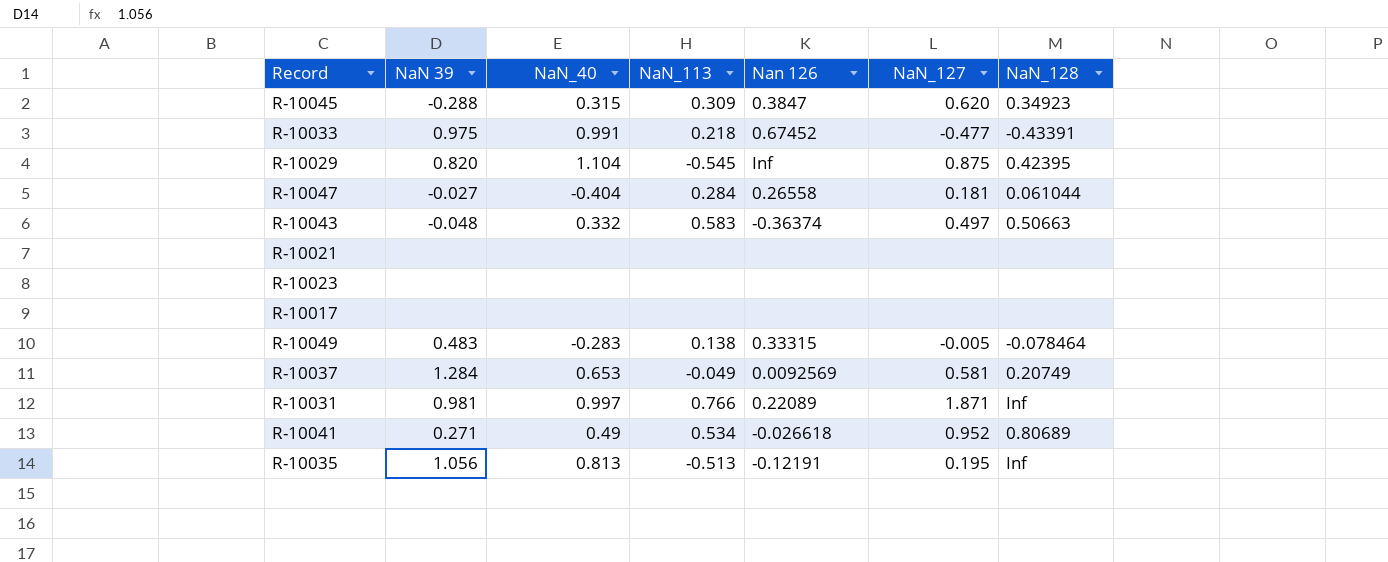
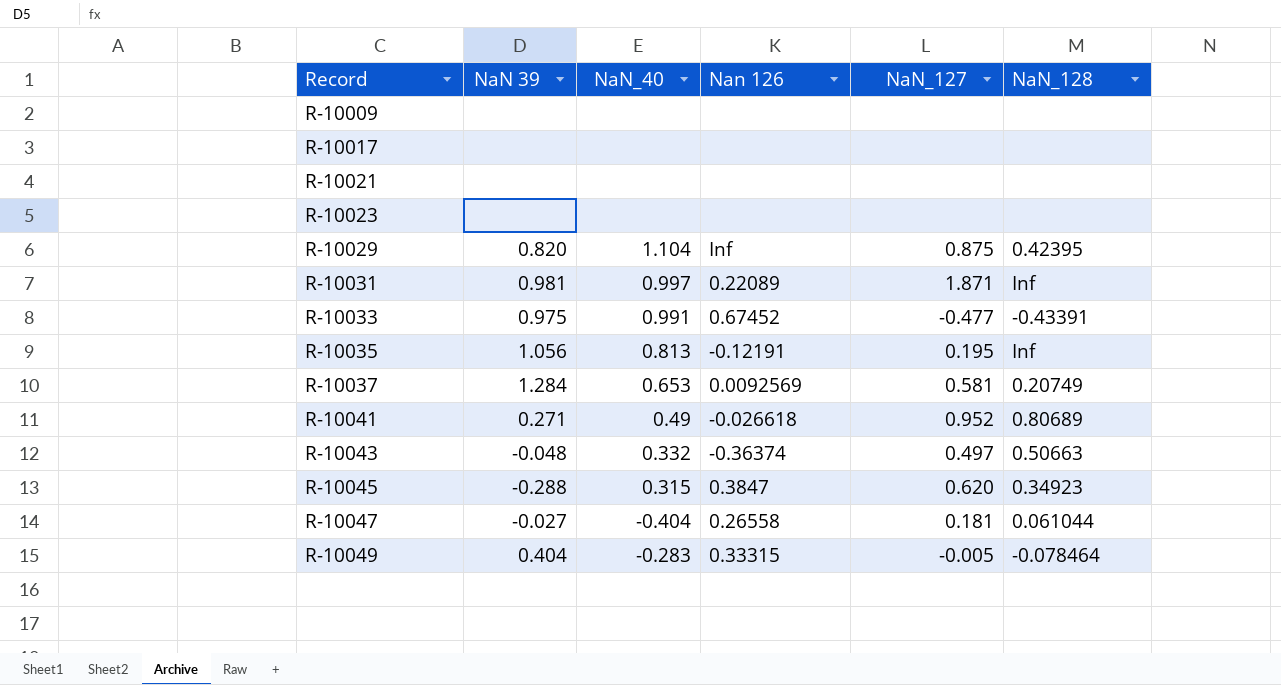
row order: none -> Record ascending
column NaN_113 | position: 4 -> none
row R-10009: none -> none | none | none | none | none
R-10049 | NaN 39: 0.483 -> 0.404

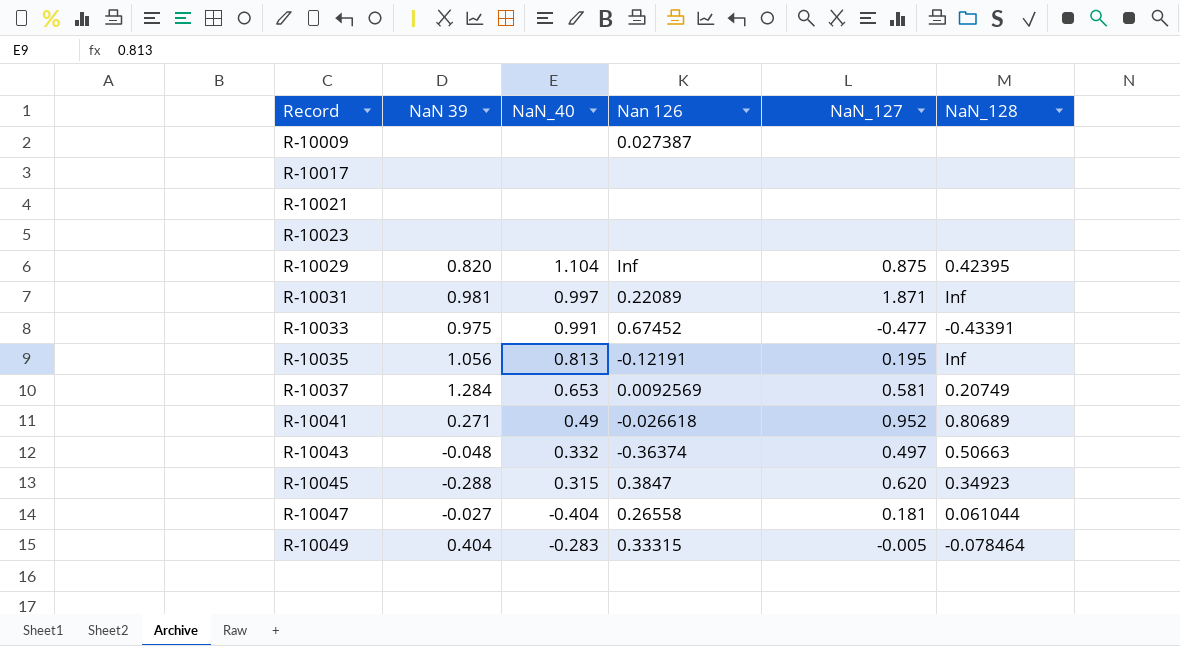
R-10009 | Nan 126: none -> 0.027387

